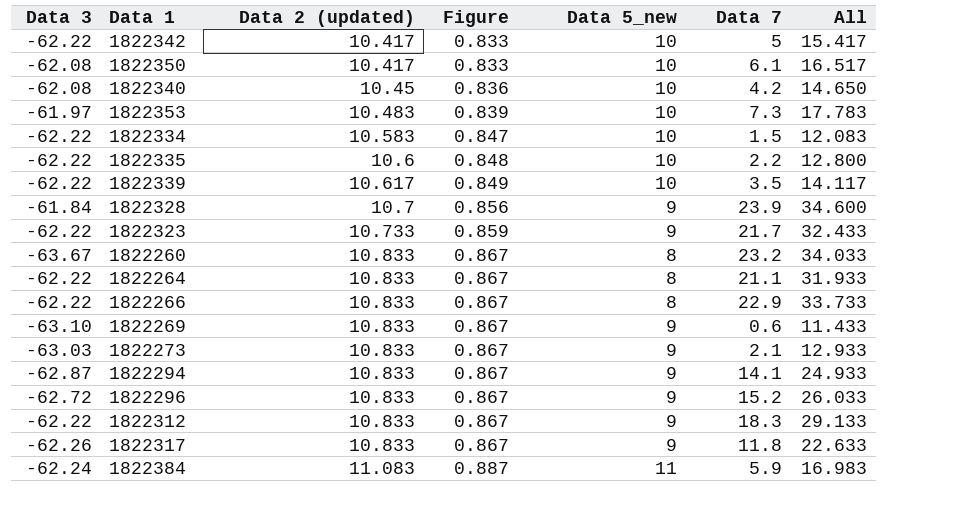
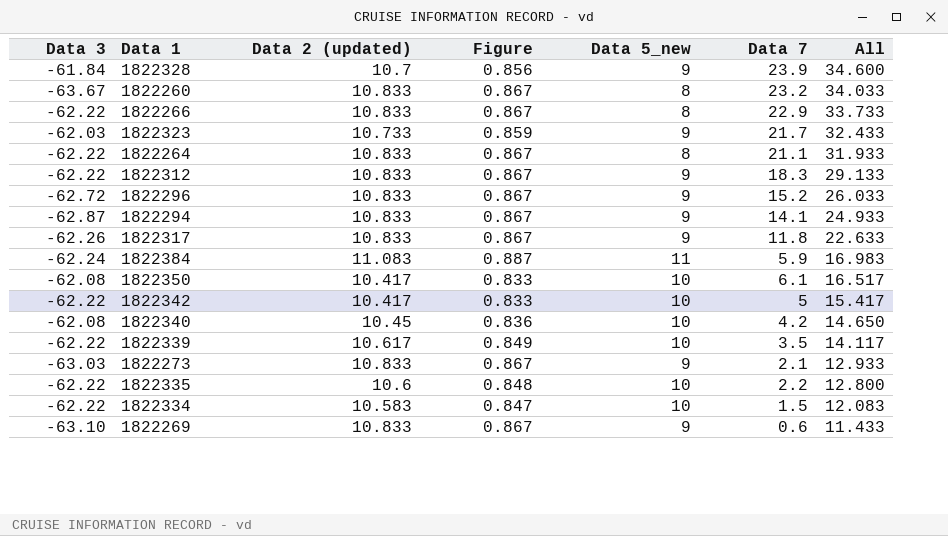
row order: Data 2 (updated) ascending -> All descending
row 1822353: -61.97 | 10.483 | 0.839 | 10 | 7.3 | 17.783 -> none
1822323 | Data 3: -62.22 -> -62.03

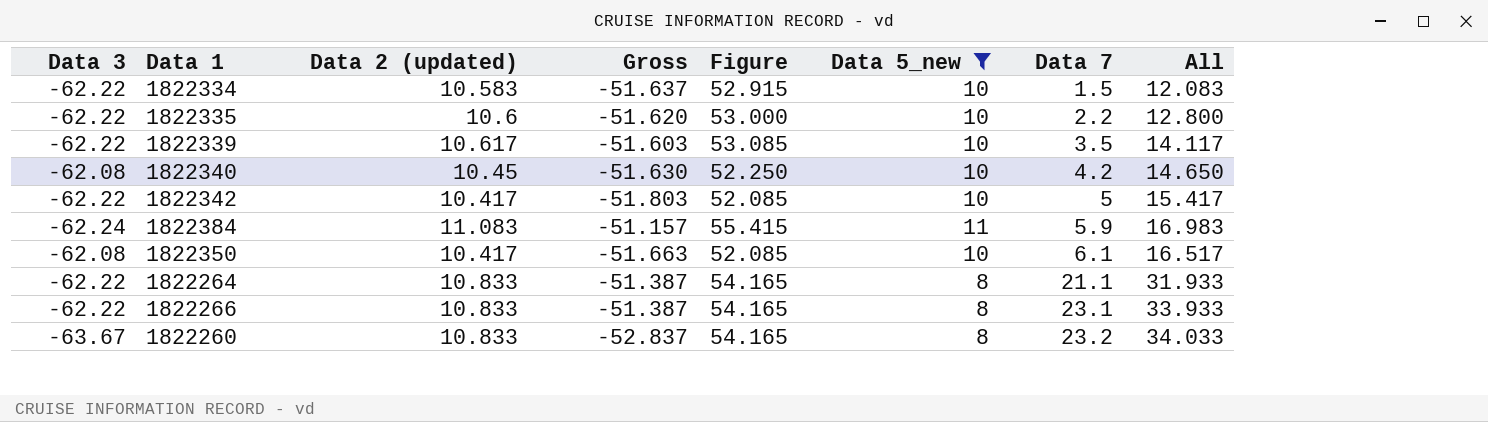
filter: none -> Data 5_new != 9
row order: All descending -> Data 7 ascending
column Gross | formula: none -> [Data 3] + [Data 2 (updated)]
column Figure | formula: [Data 2 (updated)] * 0.08 -> [Data 2 (updated)] * 5
1822266 | Data 7: 22.9 -> 23.1
1822266 | All: 33.733 -> 33.933

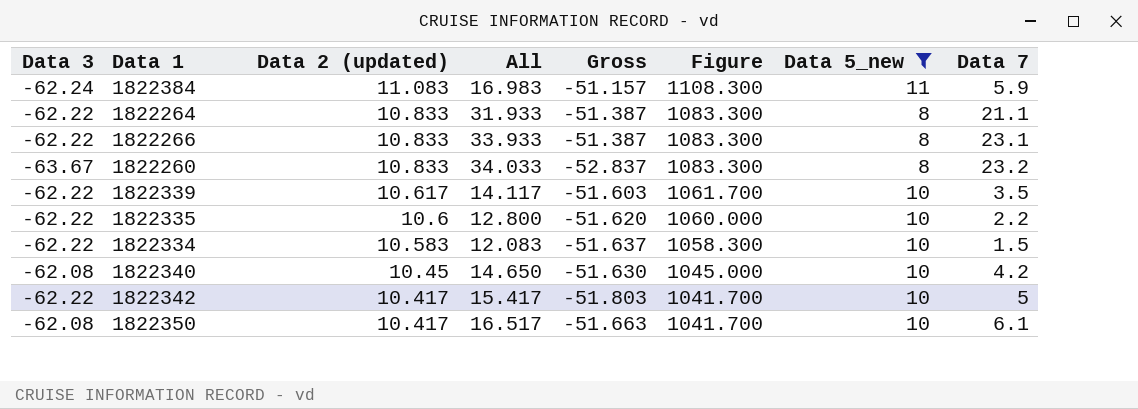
row order: Data 7 ascending -> Data 2 (updated) descending
column All | position: 8 -> 4
column Figure | formula: [Data 2 (updated)] * 5 -> [Data 2 (updated)] * 100

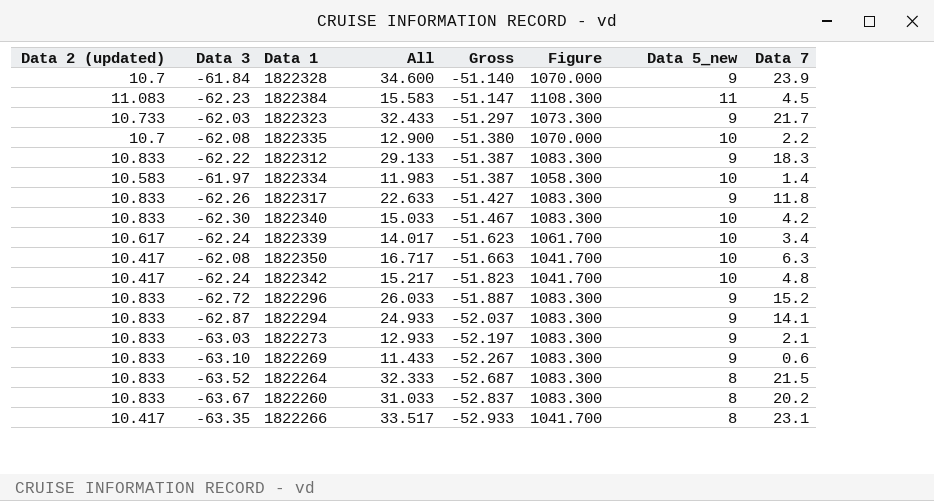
filter: Data 5_new != 9 -> none
row order: Data 2 (updated) descending -> Gross descending
column Data 2 (updated) | position: 3 -> 1
1822384 | Data 3: -62.24 -> -62.23
1822384 | All: 16.983 -> 15.583
1822384 | Gross: -51.157 -> -51.147
1822384 | Data 7: 5.9 -> 4.5
1822335 | Data 2 (updated): 10.6 -> 10.7
1822335 | Data 3: -62.22 -> -62.08
1822335 | All: 12.800 -> 12.900
1822335 | Gross: -51.620 -> -51.380
1822335 | Figure: 1060.000 -> 1070.000
1822334 | Data 3: -62.22 -> -61.97
1822334 | All: 12.083 -> 11.983
1822334 | Gross: -51.637 -> -51.387
1822334 | Data 7: 1.5 -> 1.4
1822340 | Data 2 (updated): 10.45 -> 10.833
1822340 | Data 3: -62.08 -> -62.30
1822340 | All: 14.650 -> 15.033
1822340 | Gross: -51.630 -> -51.467
1822340 | Figure: 1045.000 -> 1083.300
1822339 | Data 3: -62.22 -> -62.24
1822339 | All: 14.117 -> 14.017
1822339 | Gross: -51.603 -> -51.623
1822339 | Data 7: 3.5 -> 3.4
1822350 | All: 16.517 -> 16.717
1822350 | Data 7: 6.1 -> 6.3
1822342 | Data 3: -62.22 -> -62.24
1822342 | All: 15.417 -> 15.217
1822342 | Gross: -51.803 -> -51.823
1822342 | Data 7: 5 -> 4.8
1822264 | Data 3: -62.22 -> -63.52
1822264 | All: 31.933 -> 32.333
1822264 | Gross: -51.387 -> -52.687
1822264 | Data 7: 21.1 -> 21.5
1822260 | All: 34.033 -> 31.033
1822260 | Data 7: 23.2 -> 20.2
1822266 | Data 2 (updated): 10.833 -> 10.417
1822266 | Data 3: -62.22 -> -63.35
1822266 | All: 33.933 -> 33.517
1822266 | Gross: -51.387 -> -52.933
1822266 | Figure: 1083.300 -> 1041.700

